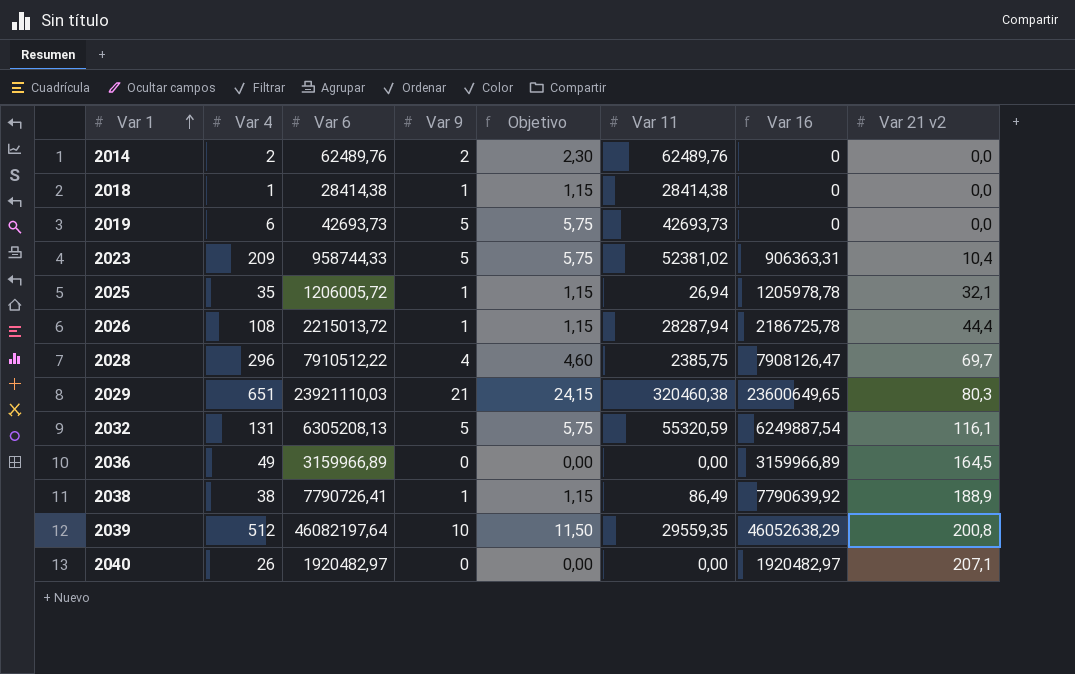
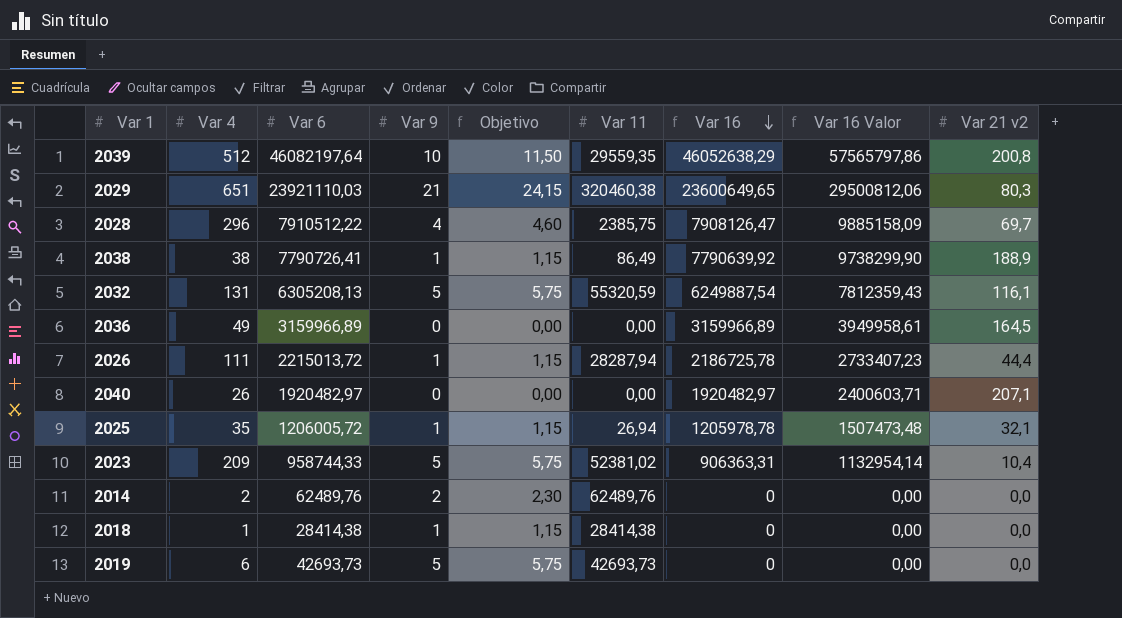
row order: Var 1 ascending -> Var 16 descending
column Var 16 Valor | formula: none -> [Var 16] * 1,25
2026 | Var 4: 108 -> 111

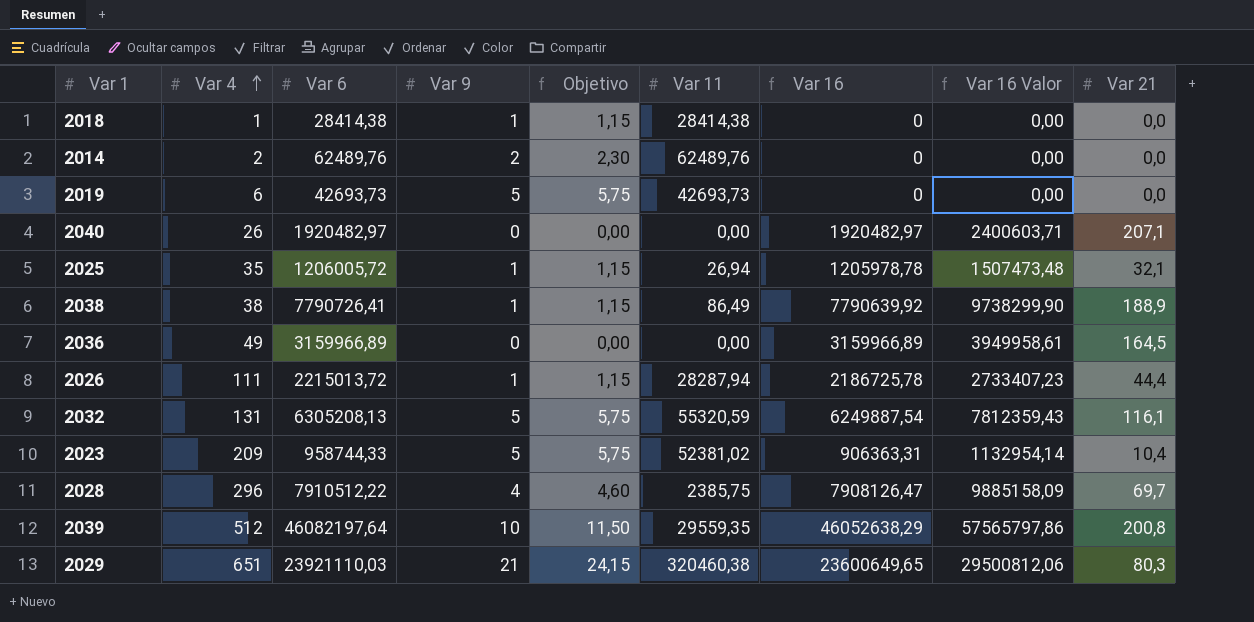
row order: Var 16 descending -> Var 4 ascending
column name: Var 21 v2 -> Var 21

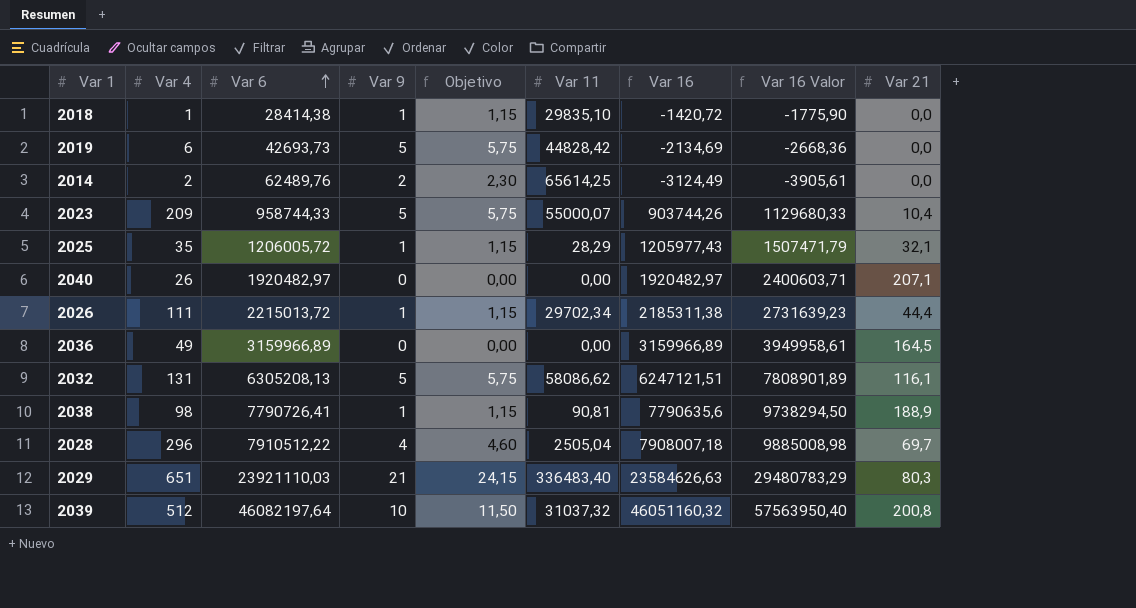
row order: Var 4 ascending -> Var 6 ascending
2018 | Var 11: 28414,38 -> 29835,10
2018 | Var 16: 0 -> -1420,72
2018 | Var 16 Valor: 0,00 -> -1775,90
2019 | Var 11: 42693,73 -> 44828,42
2019 | Var 16: 0 -> -2134,69
2019 | Var 16 Valor: 0,00 -> -2668,36
2014 | Var 11: 62489,76 -> 65614,25
2014 | Var 16: 0 -> -3124,49
2014 | Var 16 Valor: 0,00 -> -3905,61
2023 | Var 11: 52381,02 -> 55000,07
2023 | Var 16: 906363,31 -> 903744,26
2023 | Var 16 Valor: 1132954,14 -> 1129680,33
2025 | Var 11: 26,94 -> 28,29
2025 | Var 16: 1205978,78 -> 1205977,43
2025 | Var 16 Valor: 1507473,48 -> 1507471,79
2026 | Var 11: 28287,94 -> 29702,34
2026 | Var 16: 2186725,78 -> 2185311,38
2026 | Var 16 Valor: 2733407,23 -> 2731639,23
2032 | Var 11: 55320,59 -> 58086,62
2032 | Var 16: 6249887,54 -> 6247121,51
2032 | Var 16 Valor: 7812359,43 -> 7808901,89
2038 | Var 4: 38 -> 98
2038 | Var 11: 86,49 -> 90,81
2038 | Var 16: 7790639,92 -> 7790635,6
2038 | Var 16 Valor: 9738299,90 -> 9738294,50
2028 | Var 11: 2385,75 -> 2505,04
2028 | Var 16: 7908126,47 -> 7908007,18
2028 | Var 16 Valor: 9885158,09 -> 9885008,98
2029 | Var 11: 320460,38 -> 336483,40
2029 | Var 16: 23600649,65 -> 23584626,63
2029 | Var 16 Valor: 29500812,06 -> 29480783,29
2039 | Var 11: 29559,35 -> 31037,32
2039 | Var 16: 46052638,29 -> 46051160,32
2039 | Var 16 Valor: 57565797,86 -> 57563950,40

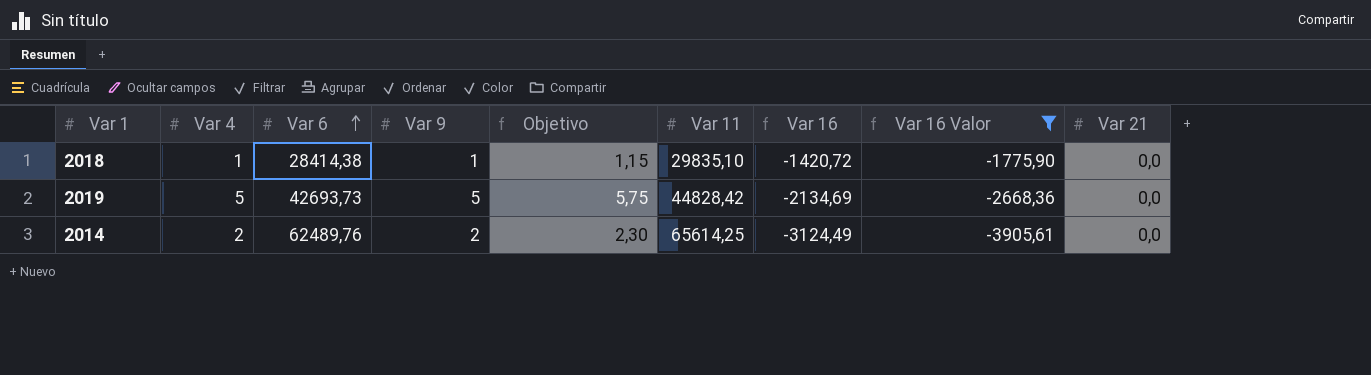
filter: none -> Var 16 Valor <= -1775,90
2019 | Var 4: 6 -> 5

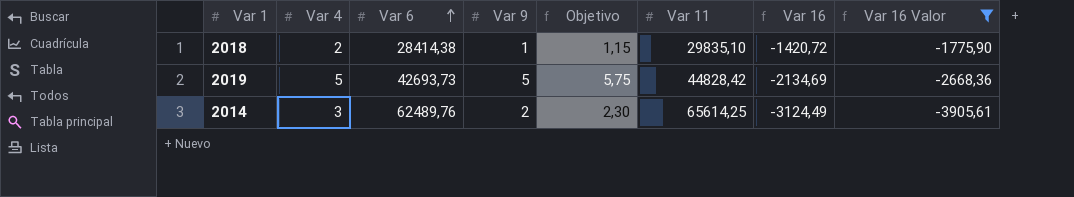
column Var 21 | position: 9 -> none
2018 | Var 4: 1 -> 2
2014 | Var 4: 2 -> 3

